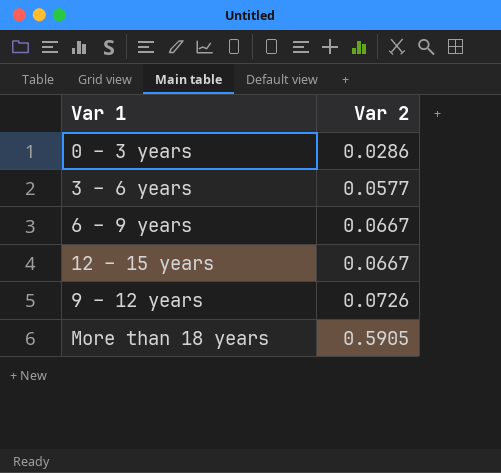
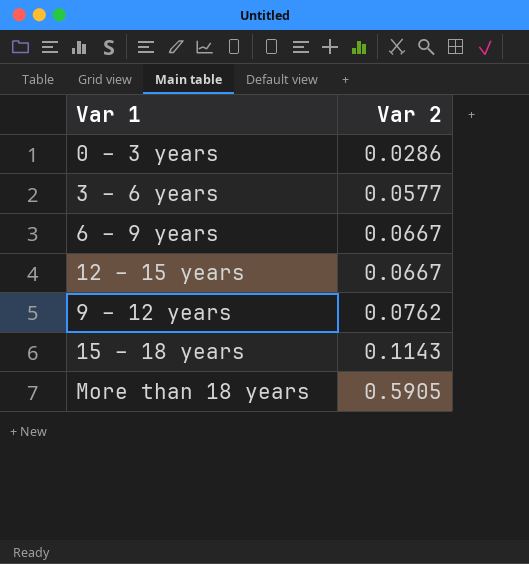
9 – 12 years | Var 2: 0.0726 -> 0.0762
row 15 – 18 years: none -> 0.1143

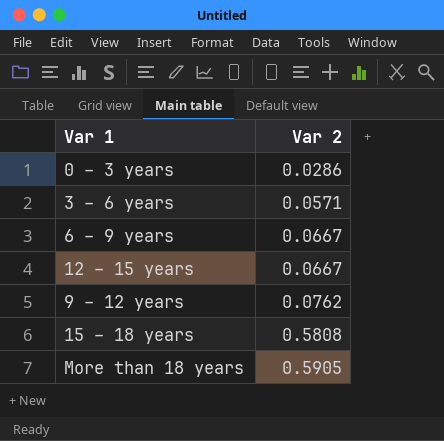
3 – 6 years | Var 2: 0.0577 -> 0.0571
15 – 18 years | Var 2: 0.1143 -> 0.5808

